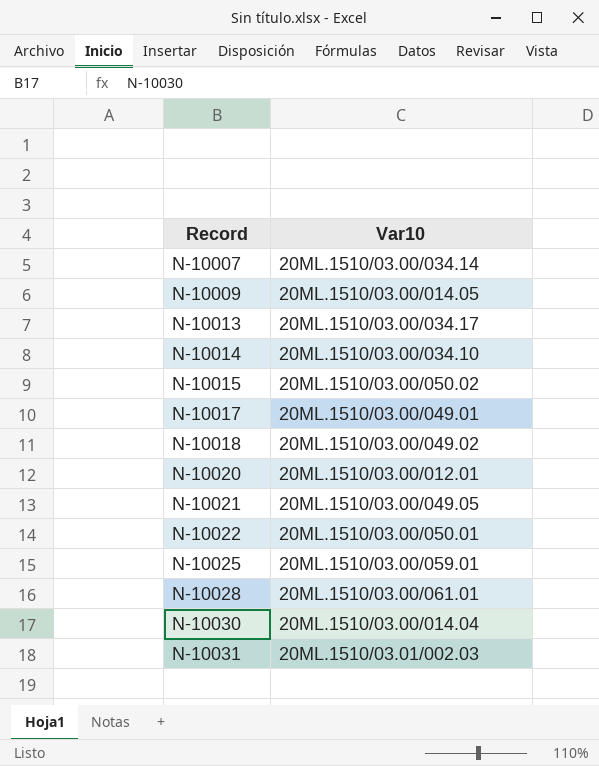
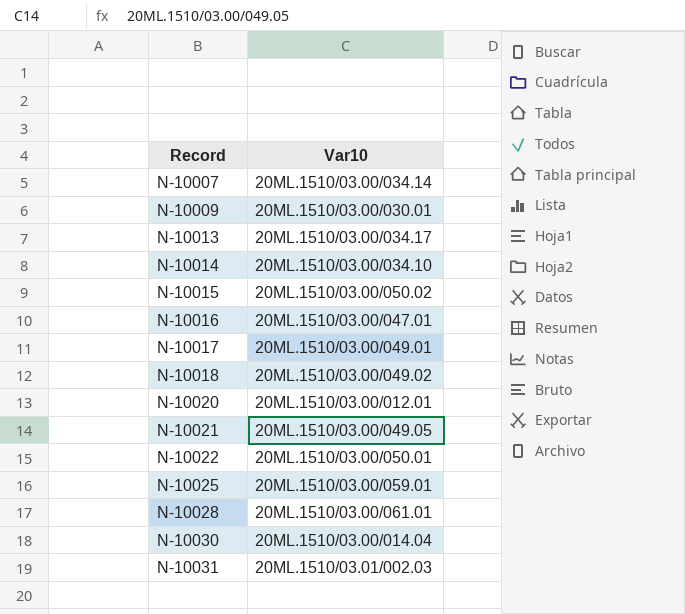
N-10009 | Var10: 20ML.1510/03.00/014.05 -> 20ML.1510/03.00/030.01
row N-10016: none -> 20ML.1510/03.00/047.01

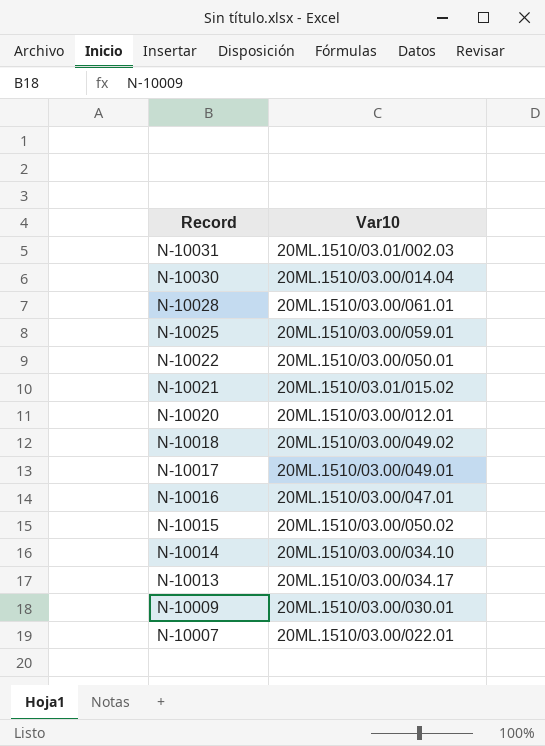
row order: Record ascending -> Record descending
N-10021 | Var10: 20ML.1510/03.00/049.05 -> 20ML.1510/03.01/015.02
N-10007 | Var10: 20ML.1510/03.00/034.14 -> 20ML.1510/03.00/022.01

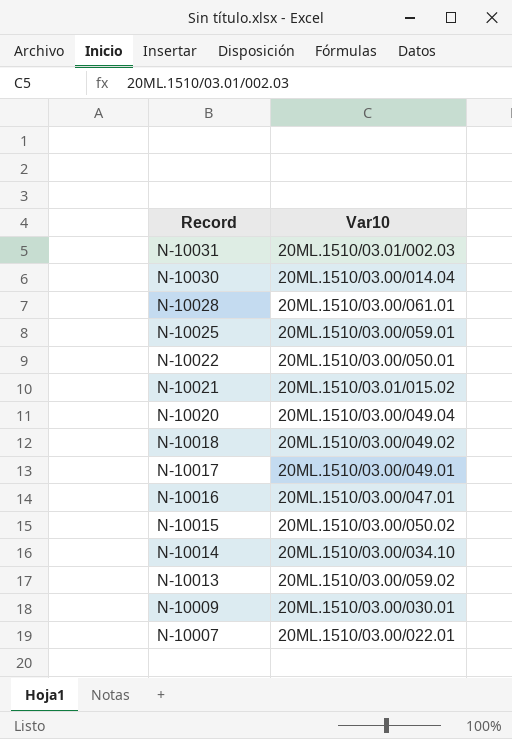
N-10020 | Var10: 20ML.1510/03.00/012.01 -> 20ML.1510/03.00/049.04
N-10013 | Var10: 20ML.1510/03.00/034.17 -> 20ML.1510/03.00/059.02

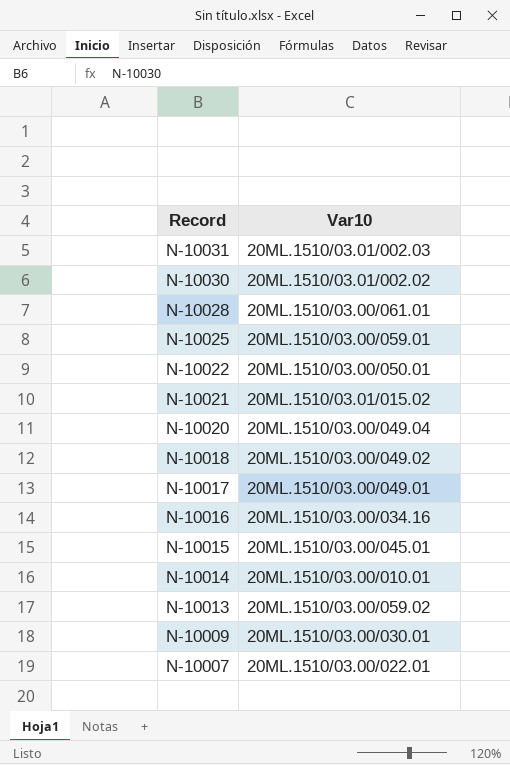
N-10030 | Var10: 20ML.1510/03.00/014.04 -> 20ML.1510/03.01/002.02
N-10016 | Var10: 20ML.1510/03.00/047.01 -> 20ML.1510/03.00/034.16
N-10015 | Var10: 20ML.1510/03.00/050.02 -> 20ML.1510/03.00/045.01
N-10014 | Var10: 20ML.1510/03.00/034.10 -> 20ML.1510/03.00/010.01

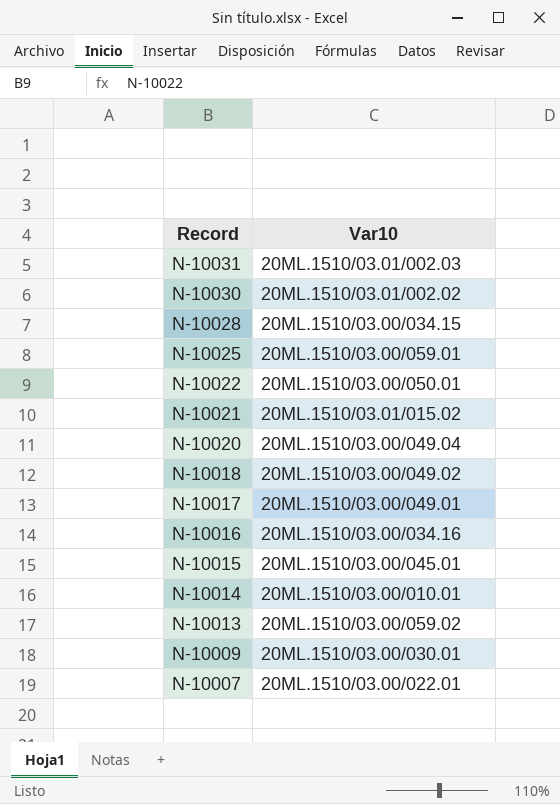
N-10028 | Var10: 20ML.1510/03.00/061.01 -> 20ML.1510/03.00/034.15

